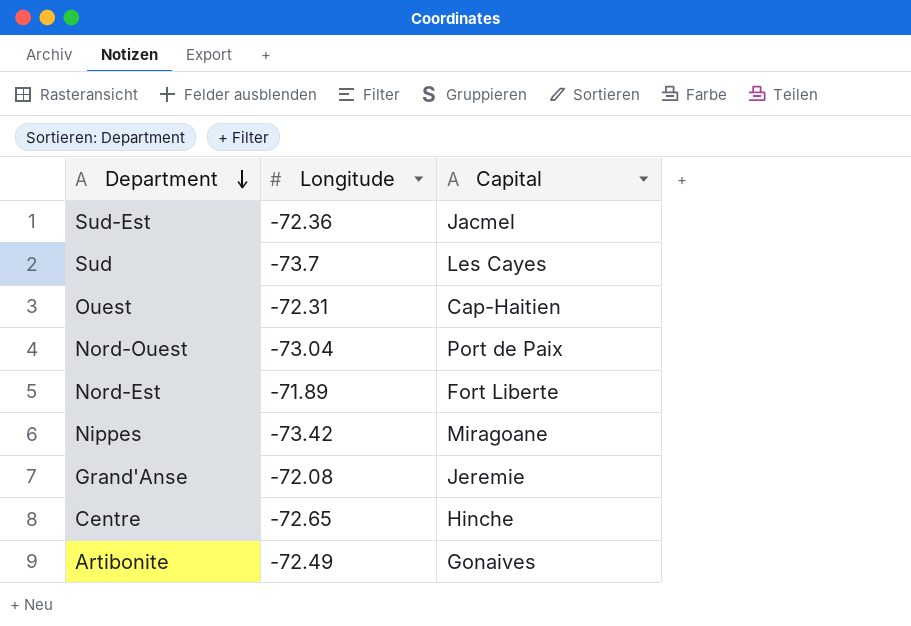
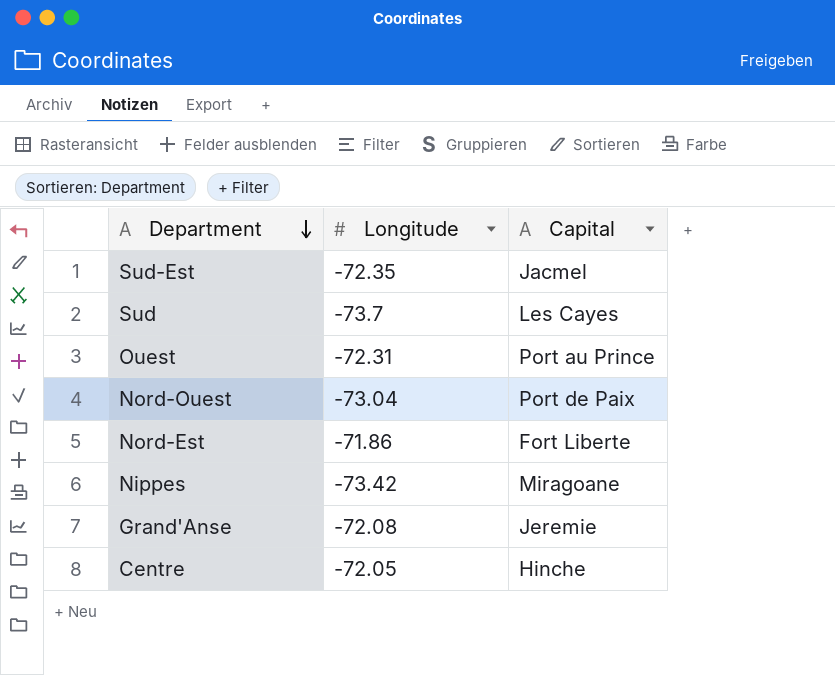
row Artibonite: -72.49 | Gonaives -> none
Sud-Est | Longitude: -72.36 -> -72.35
Ouest | Capital: Cap-Haitien -> Port au Prince
Nord-Est | Longitude: -71.89 -> -71.86
Centre | Longitude: -72.65 -> -72.05

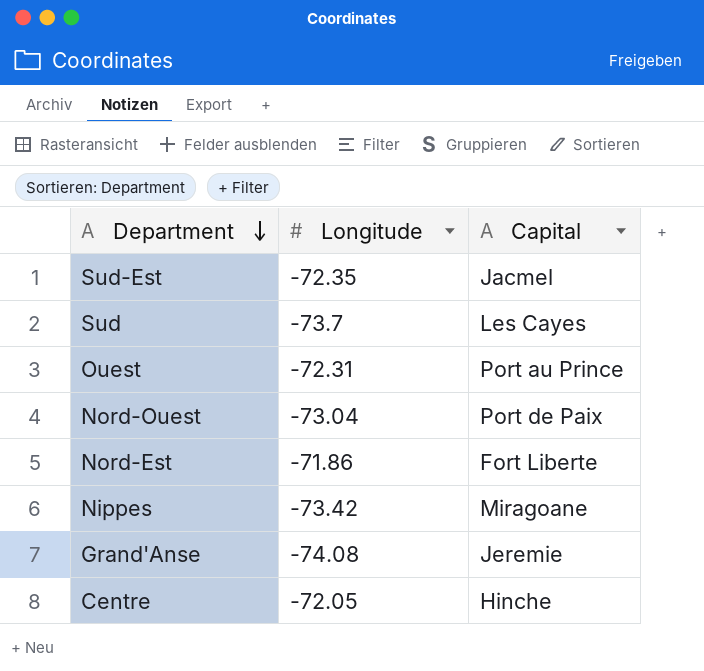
Grand'Anse | Longitude: -72.08 -> -74.08

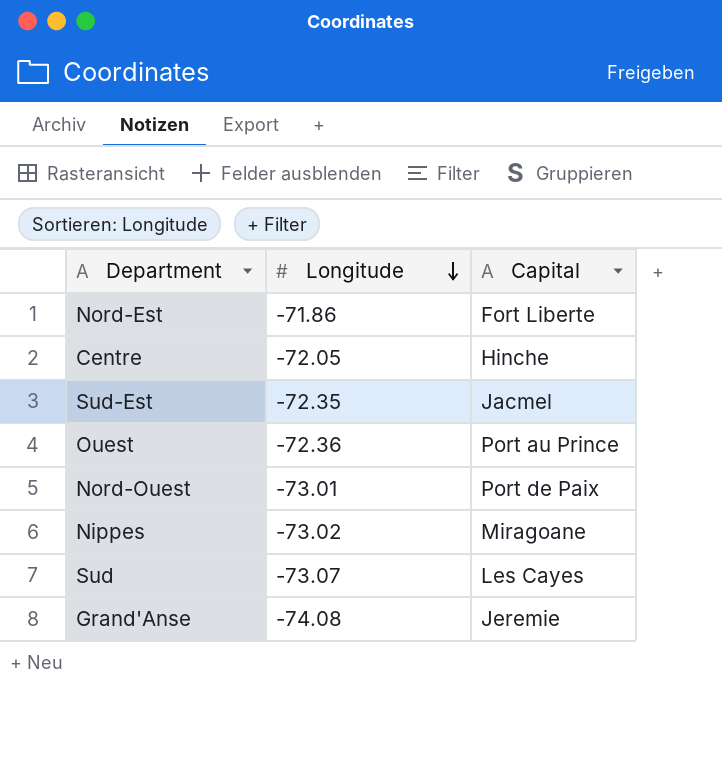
row order: Department descending -> Longitude descending
Ouest | Longitude: -72.31 -> -72.36
Nord-Ouest | Longitude: -73.04 -> -73.01
Nippes | Longitude: -73.42 -> -73.02
Sud | Longitude: -73.7 -> -73.07

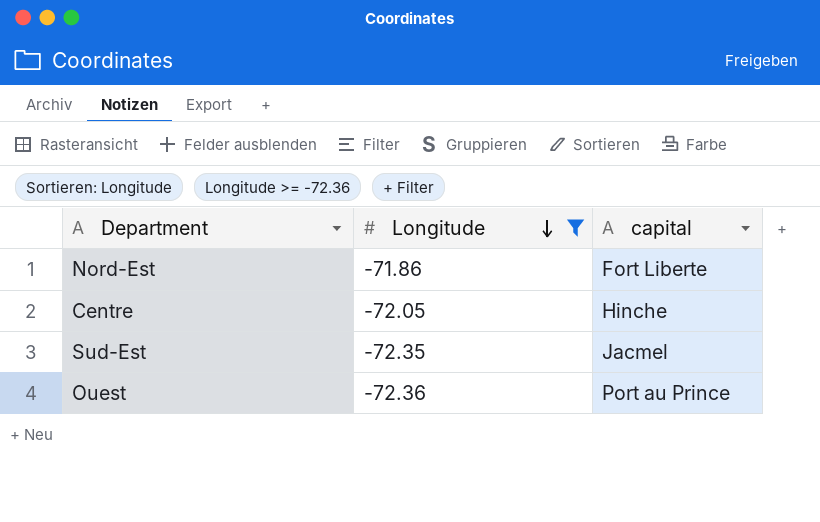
filter: none -> Longitude >= -72.36
column name: Capital -> capital

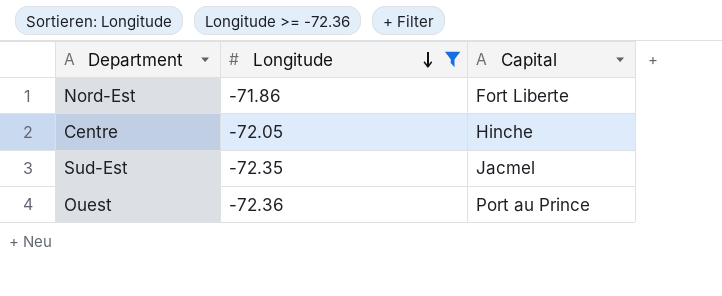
column name: capital -> Capital

